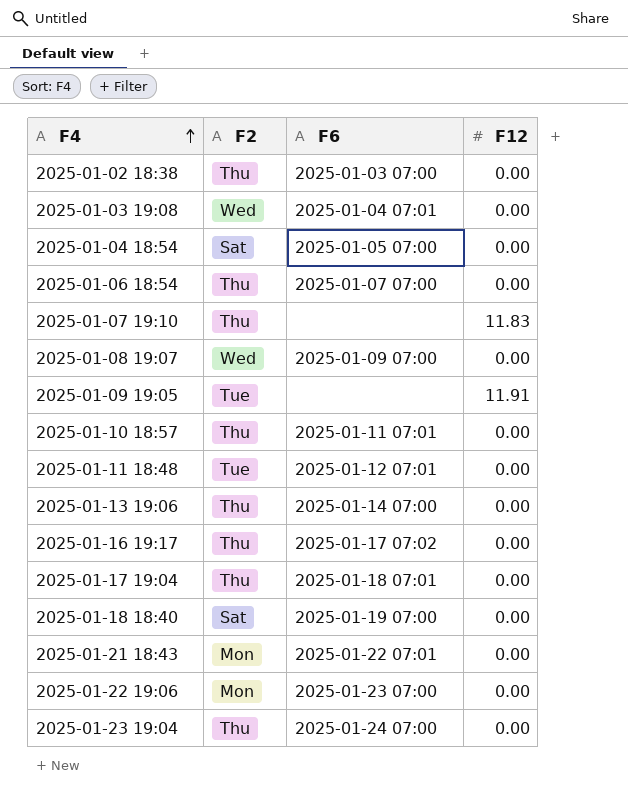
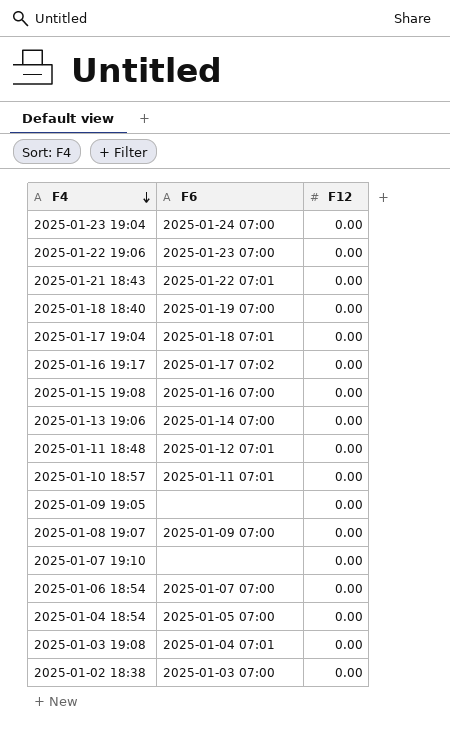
row order: F4 ascending -> F4 descending
column F2 | position: 2 -> none
row 2025-01-15 19:08: none -> 2025-01-16 07:00 | 0.00
2025-01-09 19:05 | F12: 11.91 -> 0.00
2025-01-07 19:10 | F12: 11.83 -> 0.00

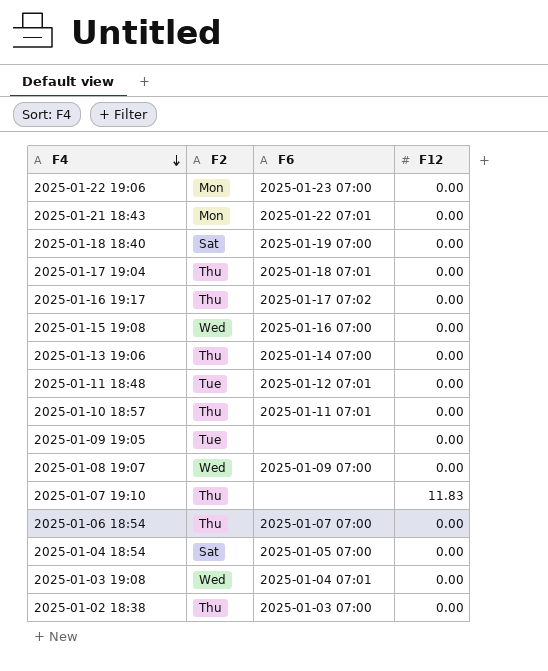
column F2 | position: none -> 2
row 2025-01-23 19:04: 2025-01-24 07:00 | 0.00 -> none
2025-01-07 19:10 | F12: 0.00 -> 11.83

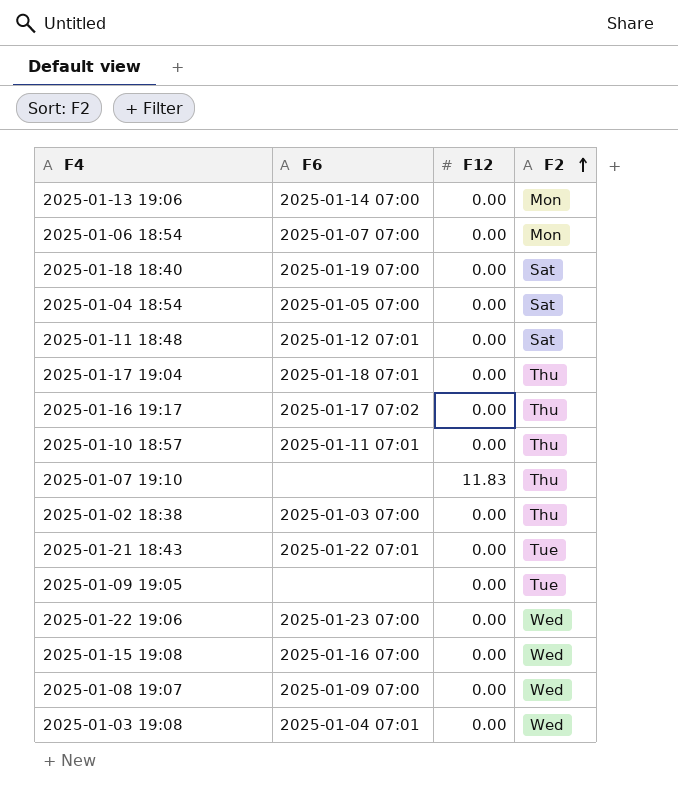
row order: F4 descending -> F2 ascending
column F2 | position: 2 -> 4
2025-01-13 19:06 | F2: Thu -> Mon
2025-01-06 18:54 | F2: Thu -> Mon
2025-01-11 18:48 | F2: Tue -> Sat
2025-01-21 18:43 | F2: Mon -> Tue
2025-01-22 19:06 | F2: Mon -> Wed

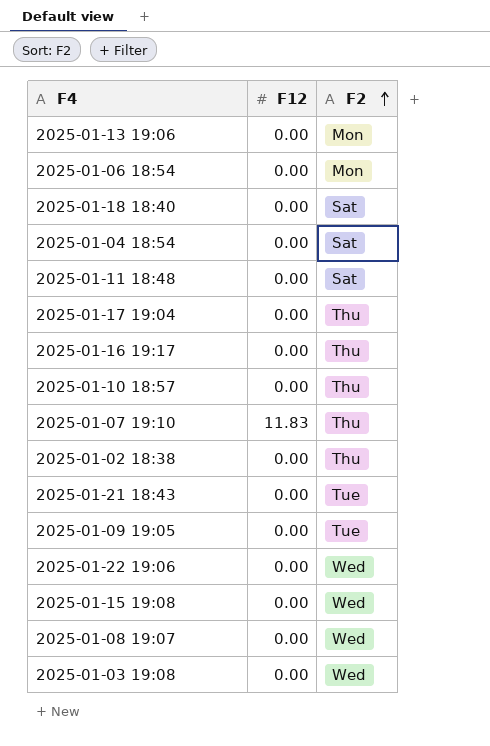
column F6 | position: 2 -> none

